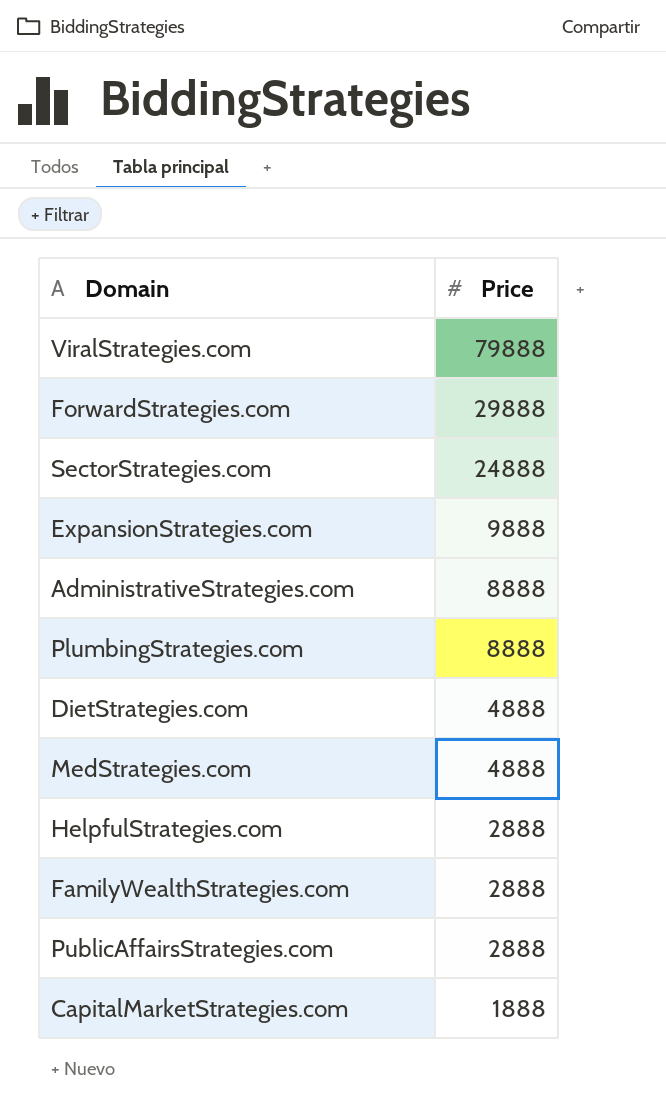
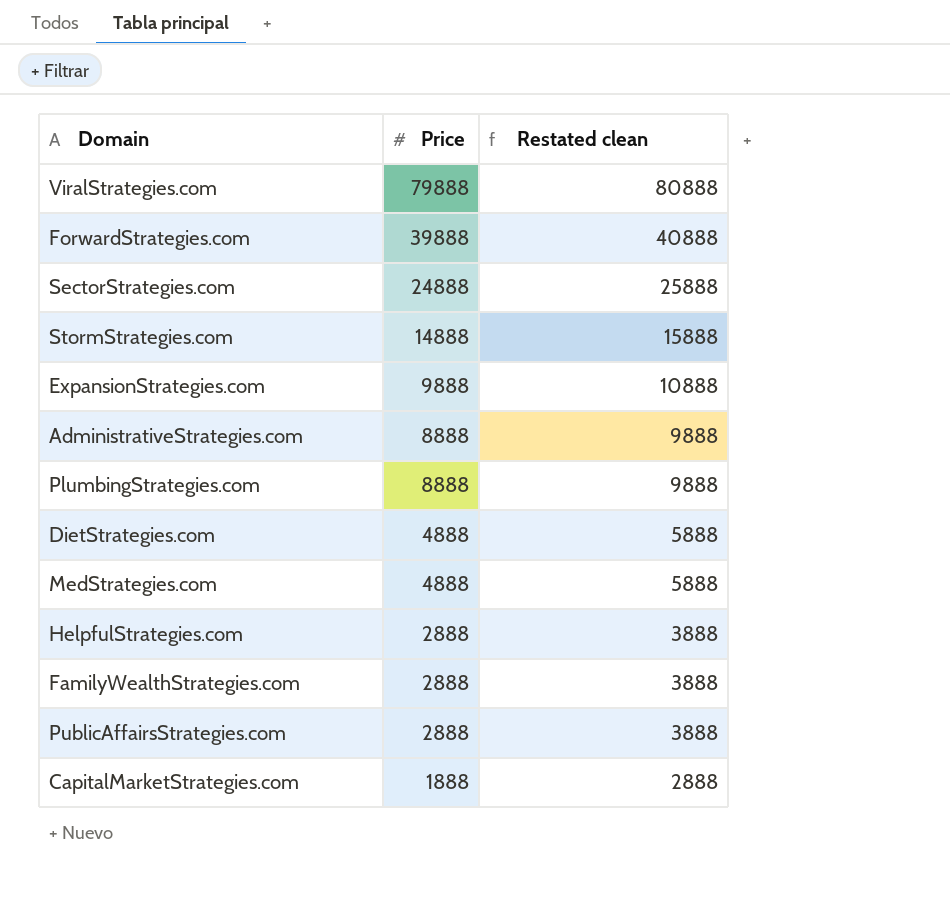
column Restated clean | formula: none -> [Price] + 1000
ForwardStrategies.com | Price: 29888 -> 39888
row StormStrategies.com: none -> 14888 | 15888

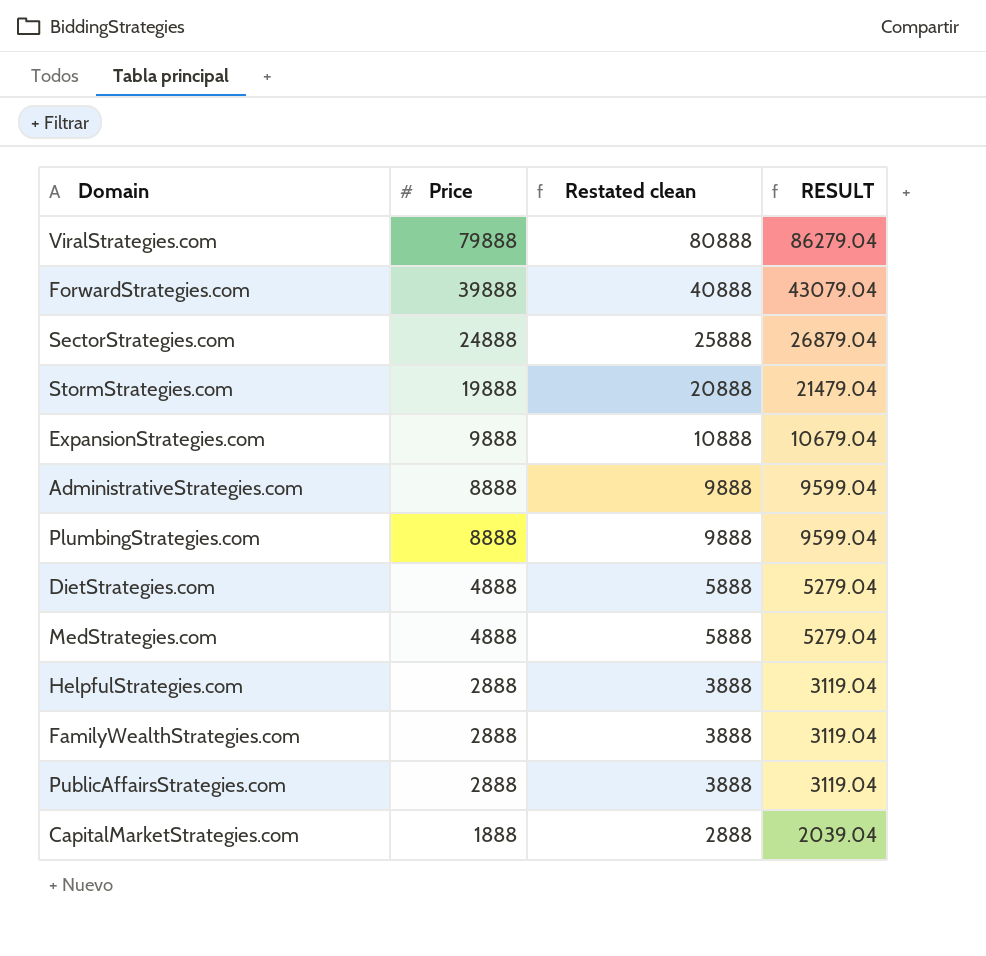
column RESULT | formula: none -> [Price] * 1.08
StormStrategies.com | Price: 14888 -> 19888
StormStrategies.com | Restated clean: 15888 -> 20888

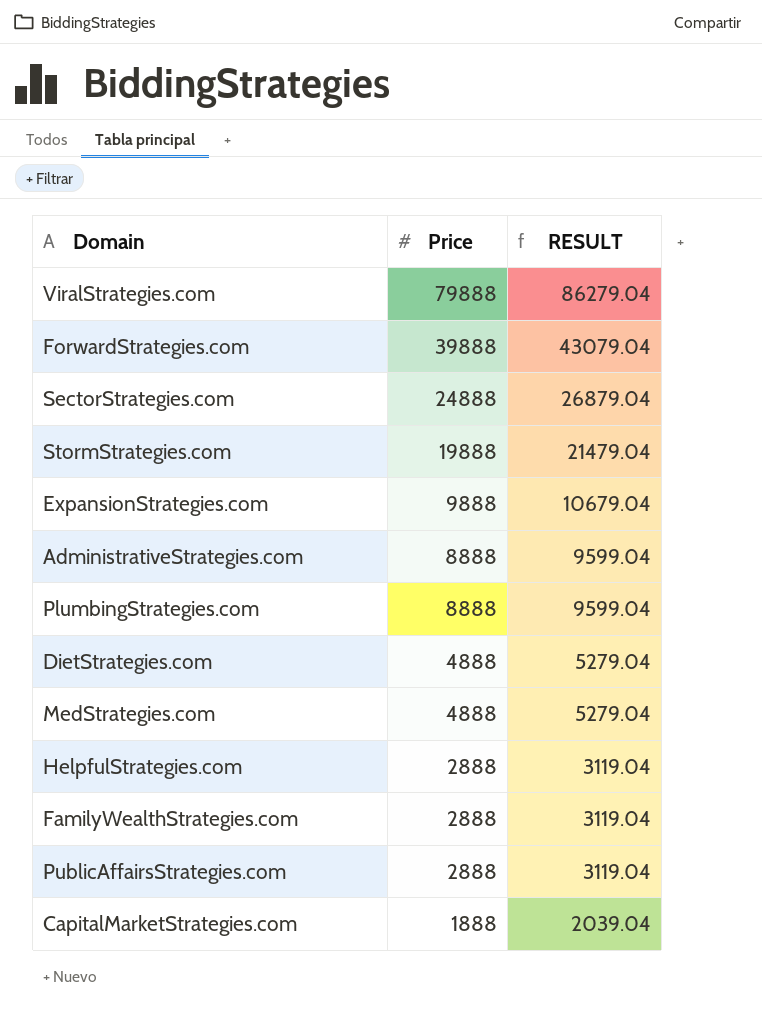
column Restated clean | formula: [Price] + 1000 -> none

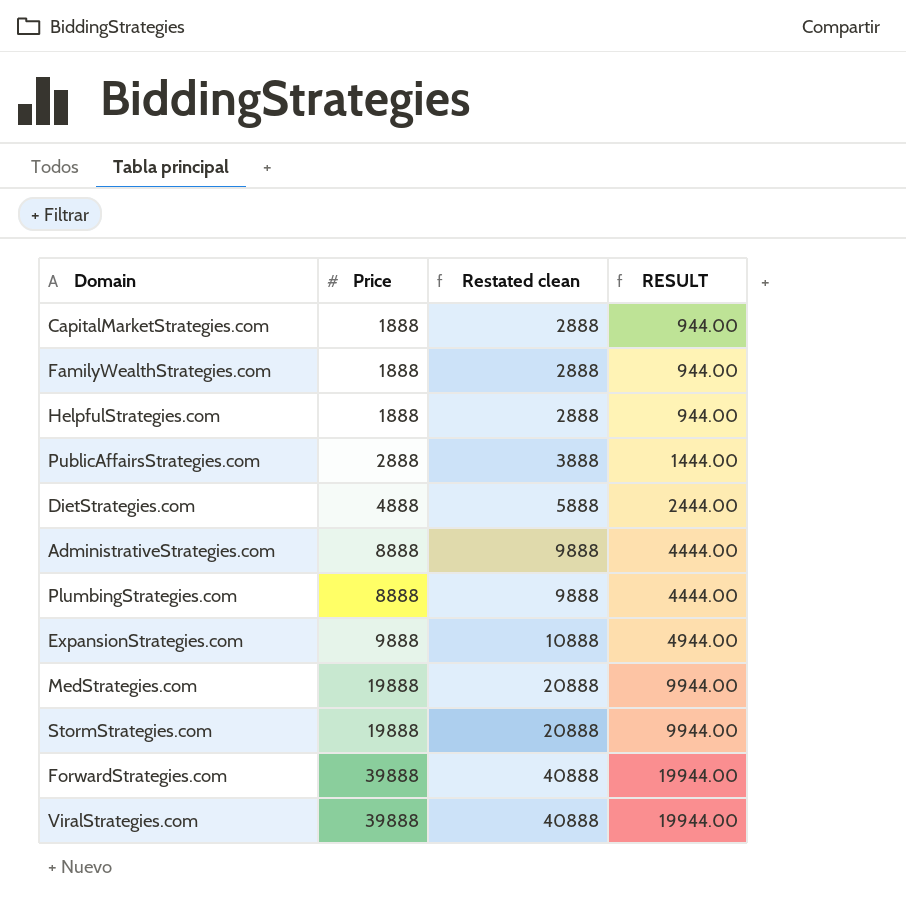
row order: Price descending -> Price ascending
column Restated clean | formula: none -> [Price] + 1000
column RESULT | formula: [Price] * 1.08 -> [Price] * 0.5
row SectorStrategies.com: 24888 | 26879.04 -> none
FamilyWealthStrategies.com | Price: 2888 -> 1888
HelpfulStrategies.com | Price: 2888 -> 1888
MedStrategies.com | Price: 4888 -> 19888
ViralStrategies.com | Price: 79888 -> 39888

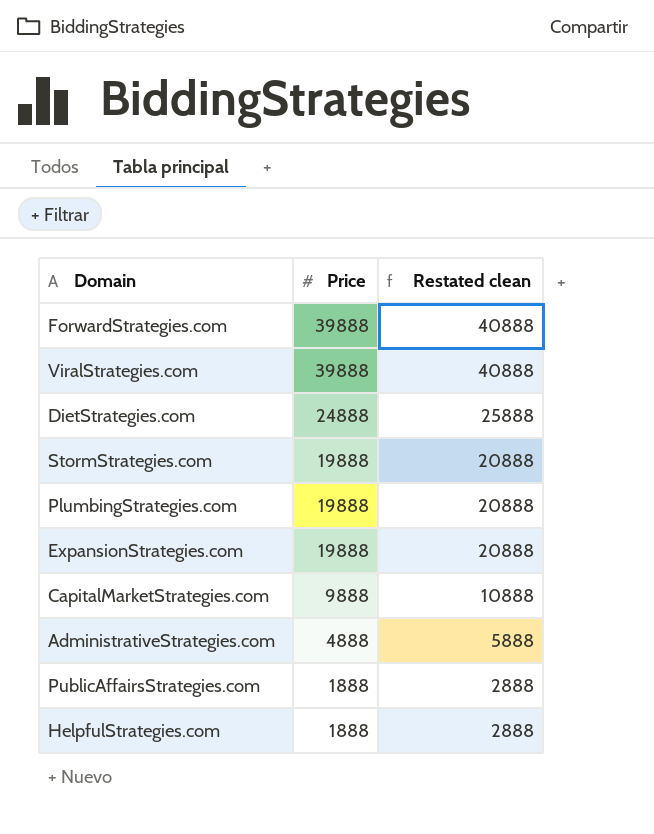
row order: Price ascending -> Price descending
column RESULT | formula: [Price] * 0.5 -> none
row FamilyWealthStrategies.com: 1888 | 2888 | 944.00 -> none
row MedStrategies.com: 19888 | 20888 | 9944.00 -> none
DietStrategies.com | Price: 4888 -> 24888
DietStrategies.com | Restated clean: 5888 -> 25888
PlumbingStrategies.com | Price: 8888 -> 19888
PlumbingStrategies.com | Restated clean: 9888 -> 20888
ExpansionStrategies.com | Price: 9888 -> 19888
ExpansionStrategies.com | Restated clean: 10888 -> 20888
CapitalMarketStrategies.com | Price: 1888 -> 9888
CapitalMarketStrategies.com | Restated clean: 2888 -> 10888
AdministrativeStrategies.com | Price: 8888 -> 4888
AdministrativeStrategies.com | Restated clean: 9888 -> 5888
PublicAffairsStrategies.com | Price: 2888 -> 1888
PublicAffairsStrategies.com | Restated clean: 3888 -> 2888

